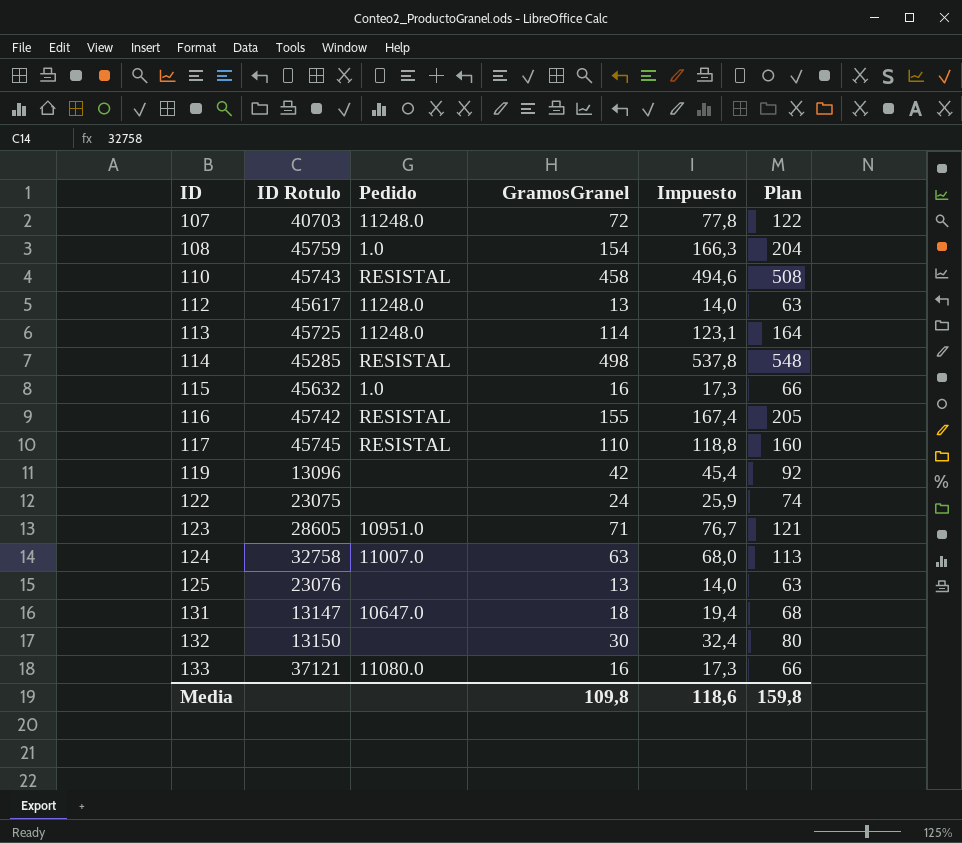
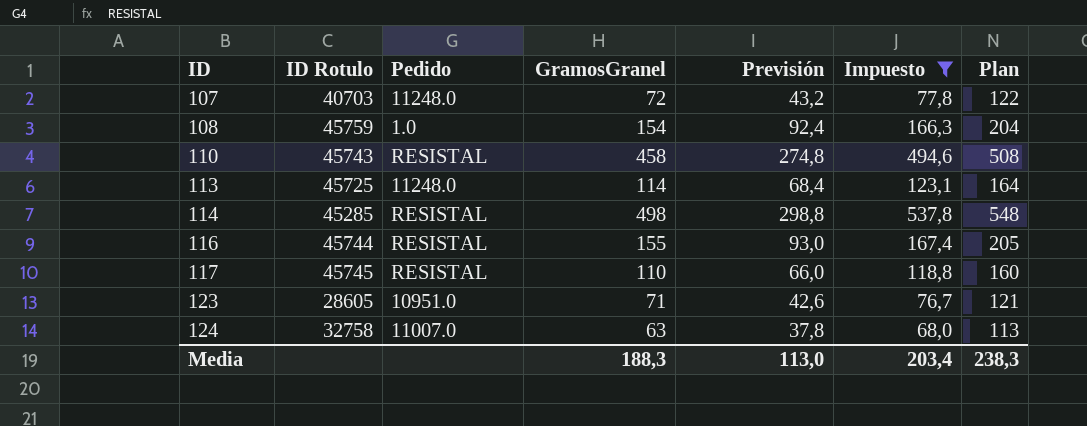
filter: none -> Impuesto >= 68,0
column Previsión | formula: none -> [GramosGranel] * 0,6
116 | ID Rotulo: 45742 -> 45744
Media | GramosGranel: 109,8 -> 188,3
Media | Impuesto: 118,6 -> 203,4
Media | Plan: 159,8 -> 238,3

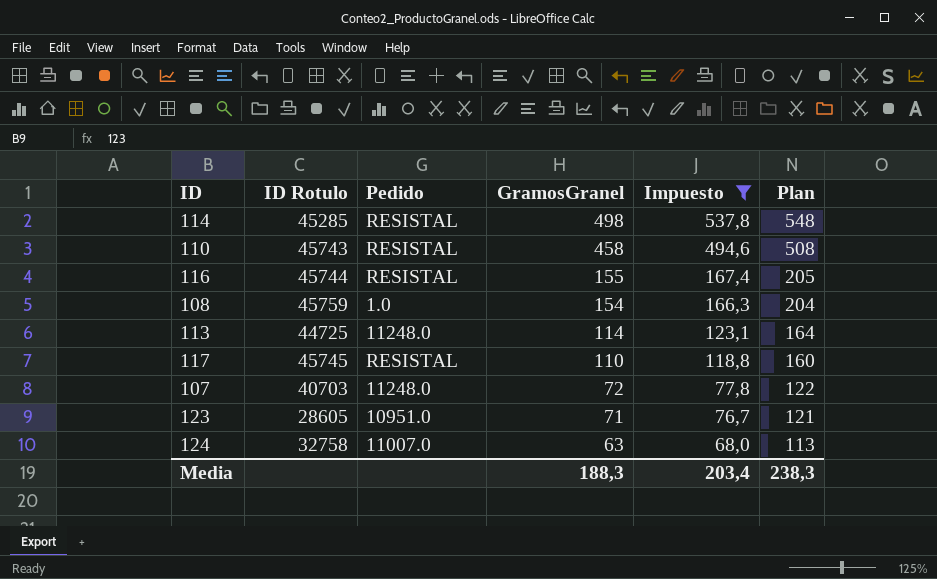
row order: ID ascending -> GramosGranel descending
column Previsión | formula: [GramosGranel] * 0,6 -> none
113 | ID Rotulo: 45725 -> 44725

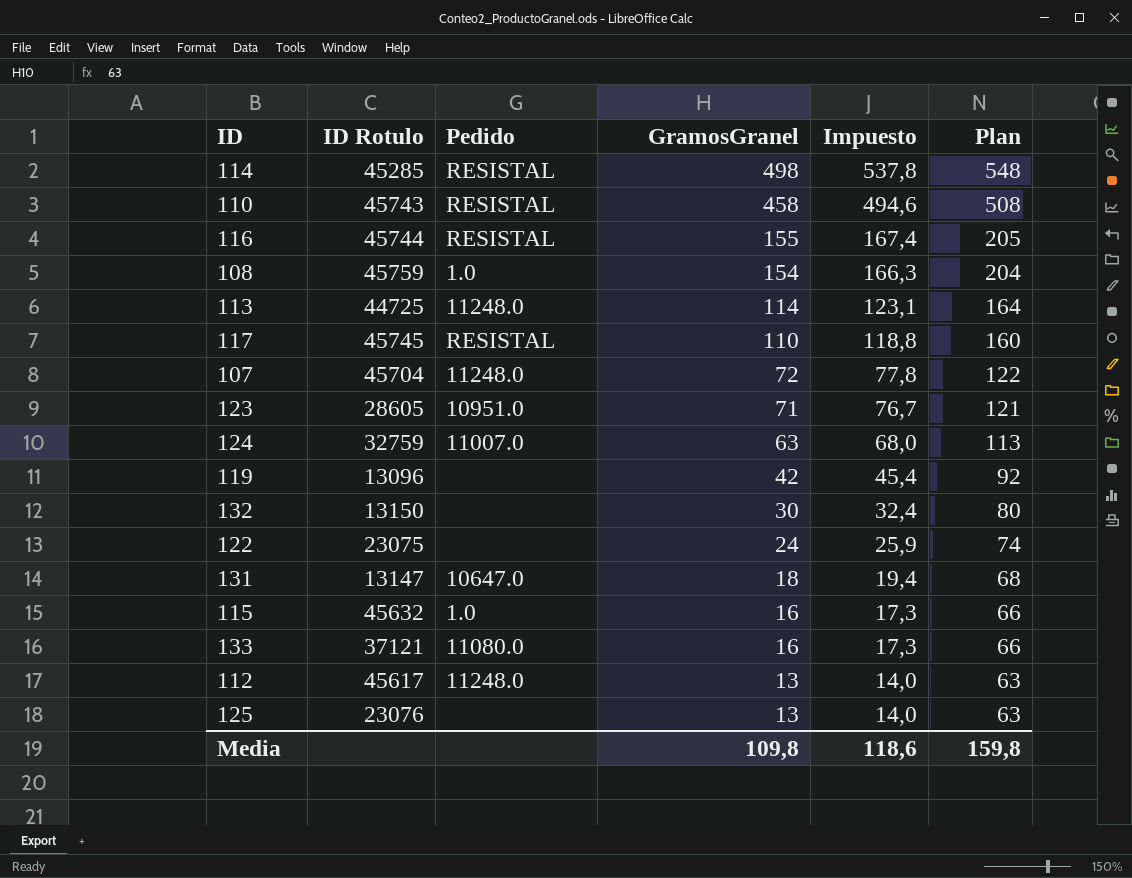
filter: Impuesto >= 68,0 -> none
107 | ID Rotulo: 40703 -> 45704
124 | ID Rotulo: 32758 -> 32759
Media | GramosGranel: 188,3 -> 109,8
Media | Impuesto: 203,4 -> 118,6
Media | Plan: 238,3 -> 159,8

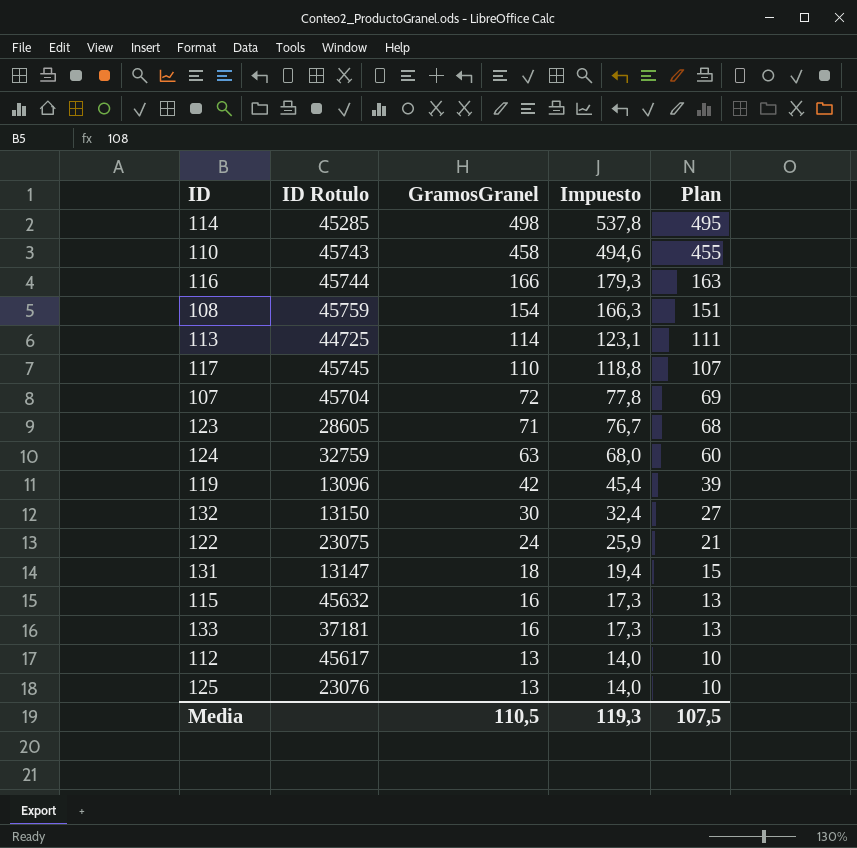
column Pedido | position: 3 -> none
column Plan | formula: [GramosGranel] + 50 -> [GramosGranel] - 3
116 | GramosGranel: 155 -> 166
116 | Impuesto: 167,4 -> 179,3
133 | ID Rotulo: 37121 -> 37181
Media | GramosGranel: 109,8 -> 110,5
Media | Impuesto: 118,6 -> 119,3
Media | Plan: 159,8 -> 107,5

